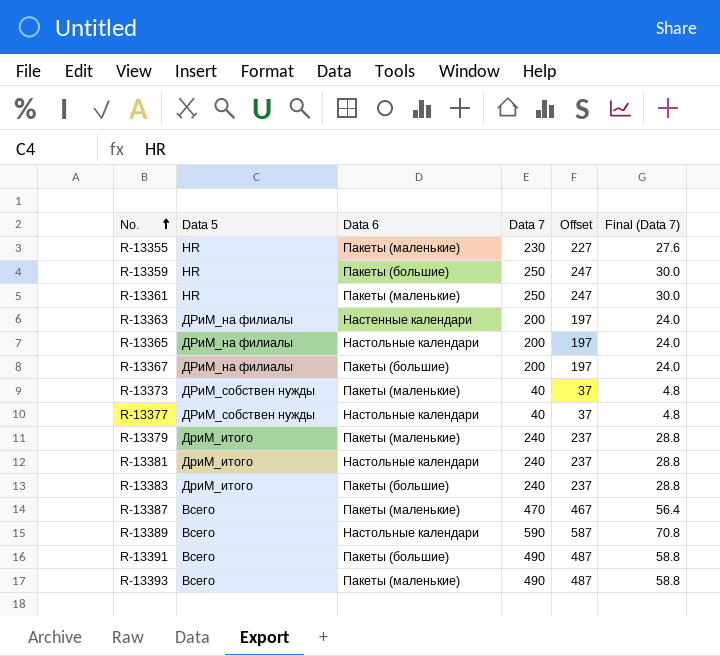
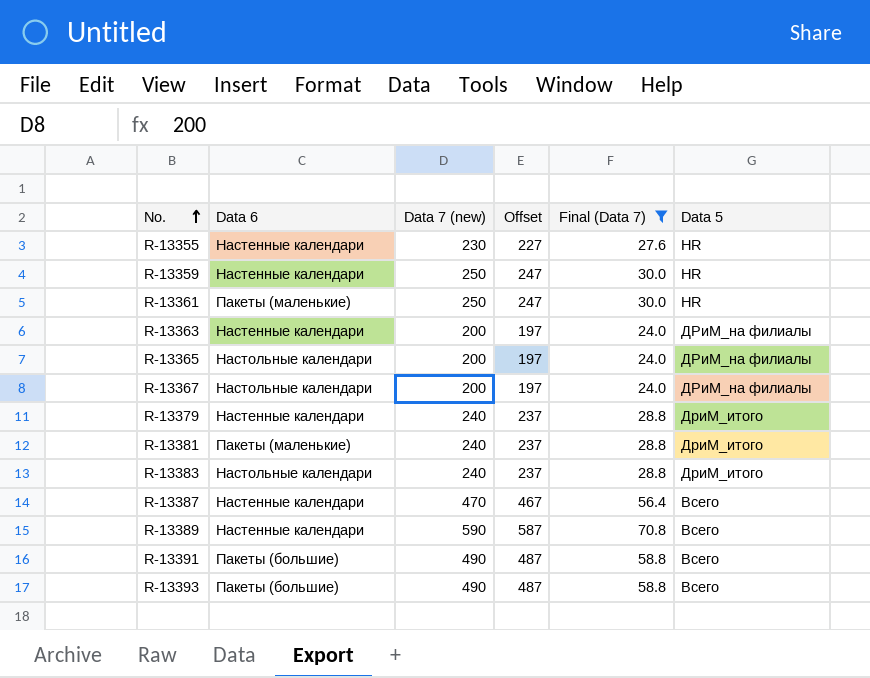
filter: none -> Final (Data 7) != 4.8
column name: Data 7 -> Data 7 (new)
column Data 5 | position: 2 -> 6
R-13355 | Data 6: Пакеты (маленькие) -> Настенные календари
R-13359 | Data 6: Пакеты (большие) -> Настенные календари
R-13367 | Data 6: Пакеты (большие) -> Настольные календари
R-13379 | Data 6: Пакеты (маленькие) -> Настенные календари
R-13381 | Data 6: Настольные календари -> Пакеты (маленькие)
R-13383 | Data 6: Пакеты (большие) -> Настольные календари
R-13387 | Data 6: Пакеты (маленькие) -> Настенные календари
R-13389 | Data 6: Настольные календари -> Настенные календари
R-13393 | Data 6: Пакеты (маленькие) -> Пакеты (большие)

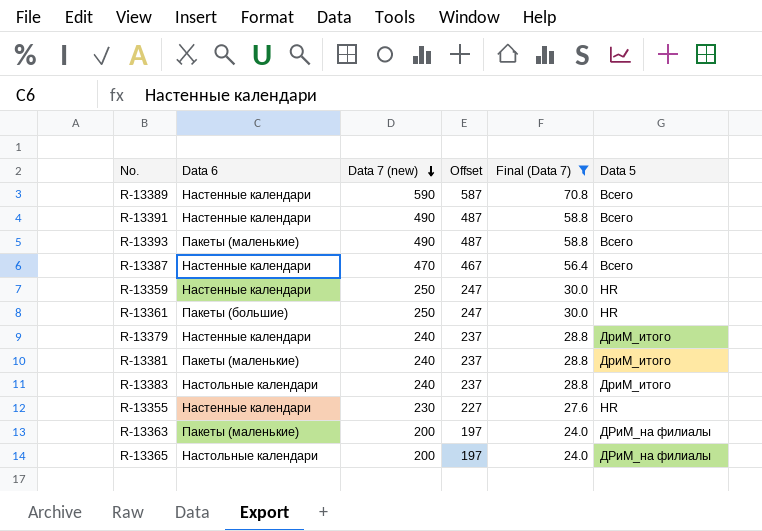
row order: No. ascending -> Data 7 (new) descending
row R-13367: Настольные календари | 200 | 197 | 24.0 | ДРиМ_на филиалы -> none
R-13391 | Data 6: Пакеты (большие) -> Настенные календари
R-13393 | Data 6: Пакеты (большие) -> Пакеты (маленькие)
R-13361 | Data 6: Пакеты (маленькие) -> Пакеты (большие)
R-13363 | Data 6: Настенные календари -> Пакеты (маленькие)

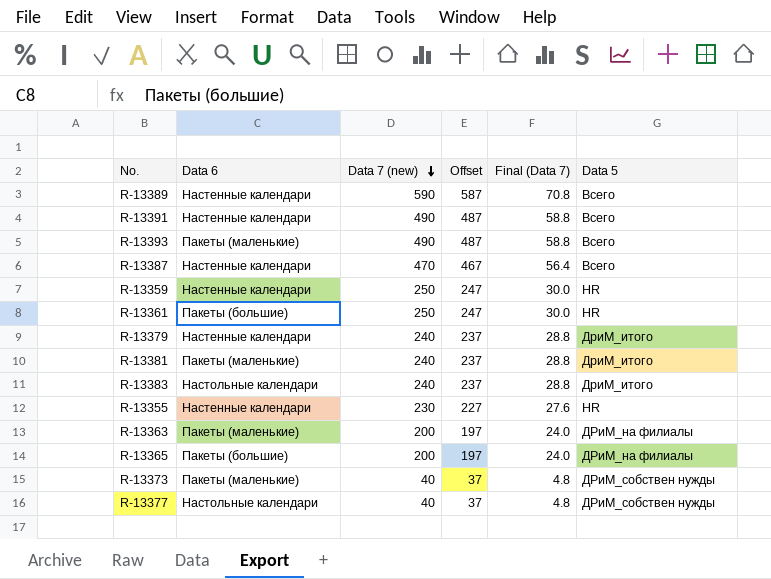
filter: Final (Data 7) != 4.8 -> none
R-13365 | Data 6: Настольные календари -> Пакеты (большие)

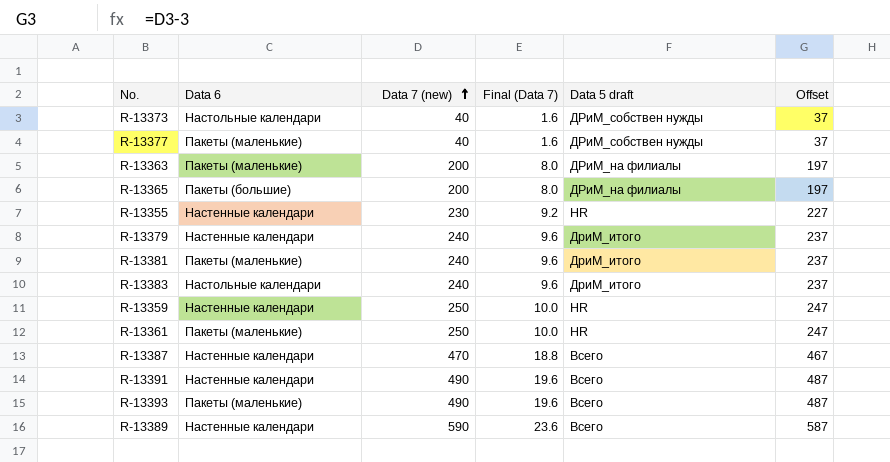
row order: Data 7 (new) descending -> Data 7 (new) ascending
column Final (Data 7) | formula: [Data 7 (new)] * 0.12 -> [Data 7 (new)] * 0.04
column name: Data 5 -> Data 5 draft
column Offset | position: 4 -> 6
R-13373 | Data 6: Пакеты (маленькие) -> Настольные календари
R-13377 | Data 6: Настольные календари -> Пакеты (маленькие)
R-13361 | Data 6: Пакеты (большие) -> Пакеты (маленькие)

